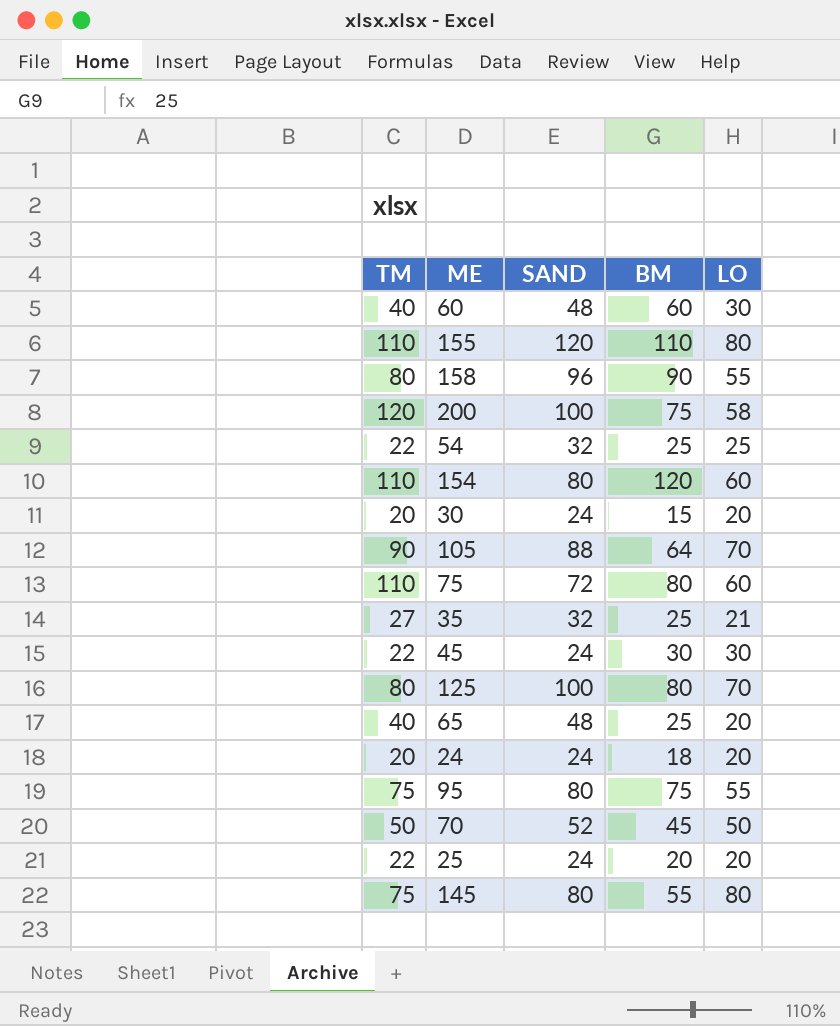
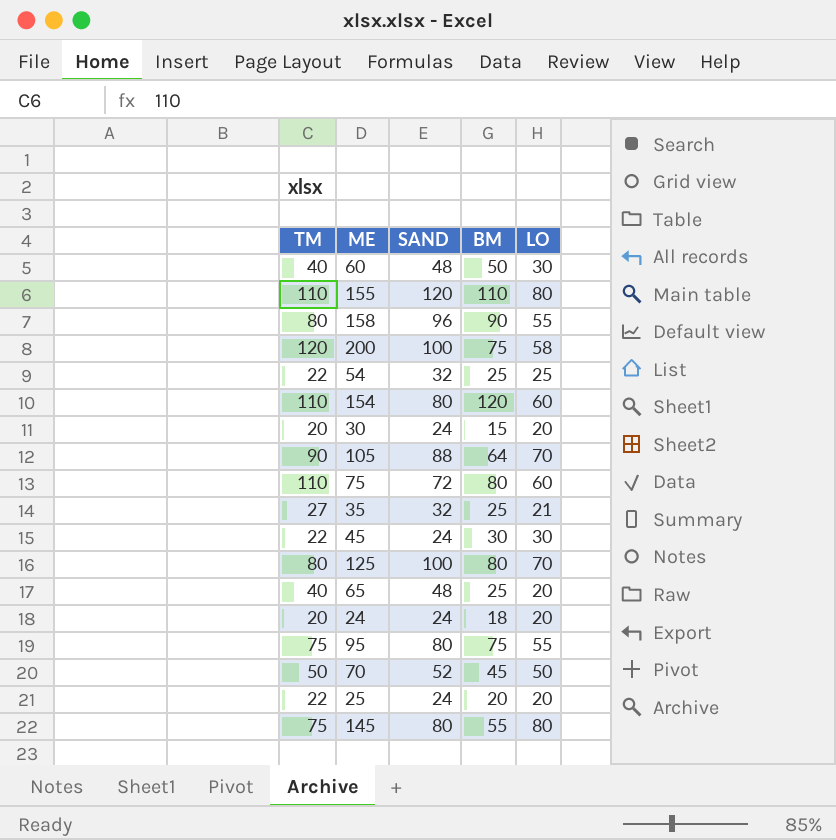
60 | BM: 60 -> 50

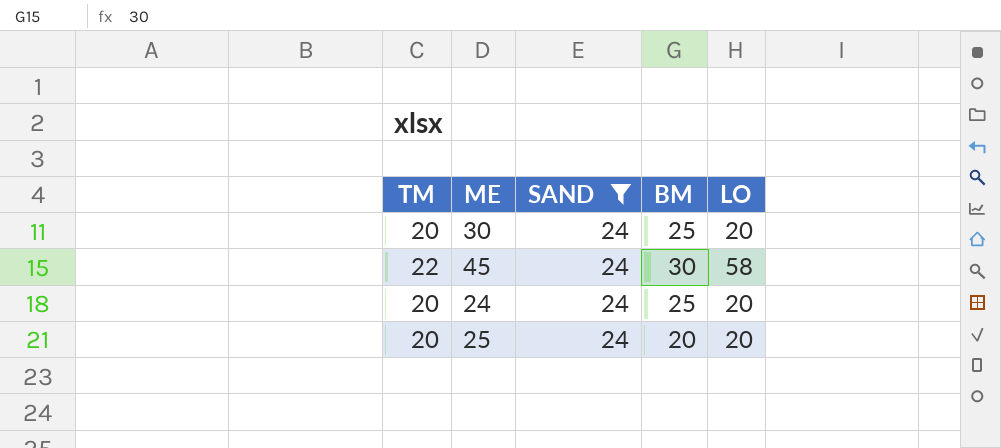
filter: none -> SAND = 24
30 | BM: 15 -> 25
45 | LO: 30 -> 58
24 | BM: 18 -> 25
25 | TM: 22 -> 20

